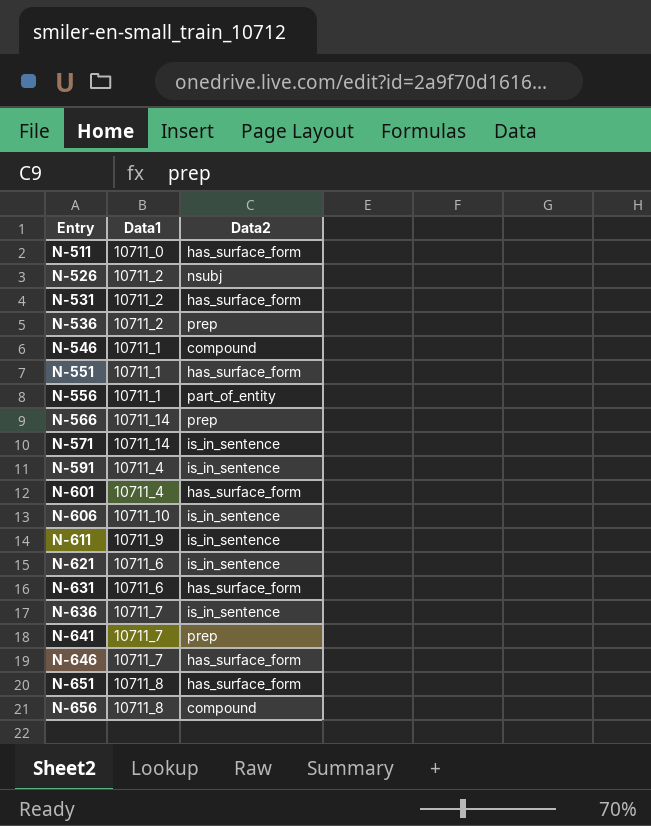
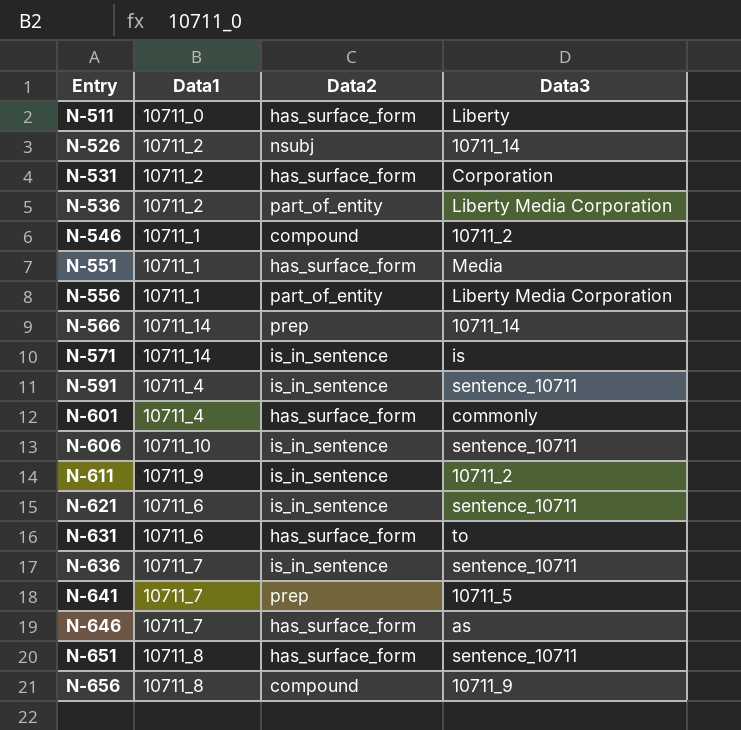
column Data3 | position: none -> 4
N-536 | Data2: prep -> part_of_entity

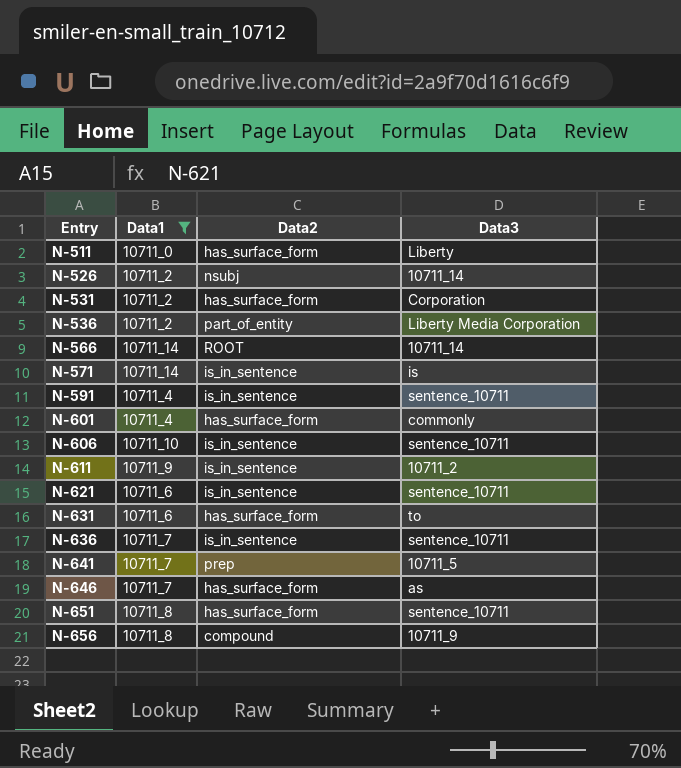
filter: none -> Data1 != 10711_1
N-566 | Data2: prep -> ROOT

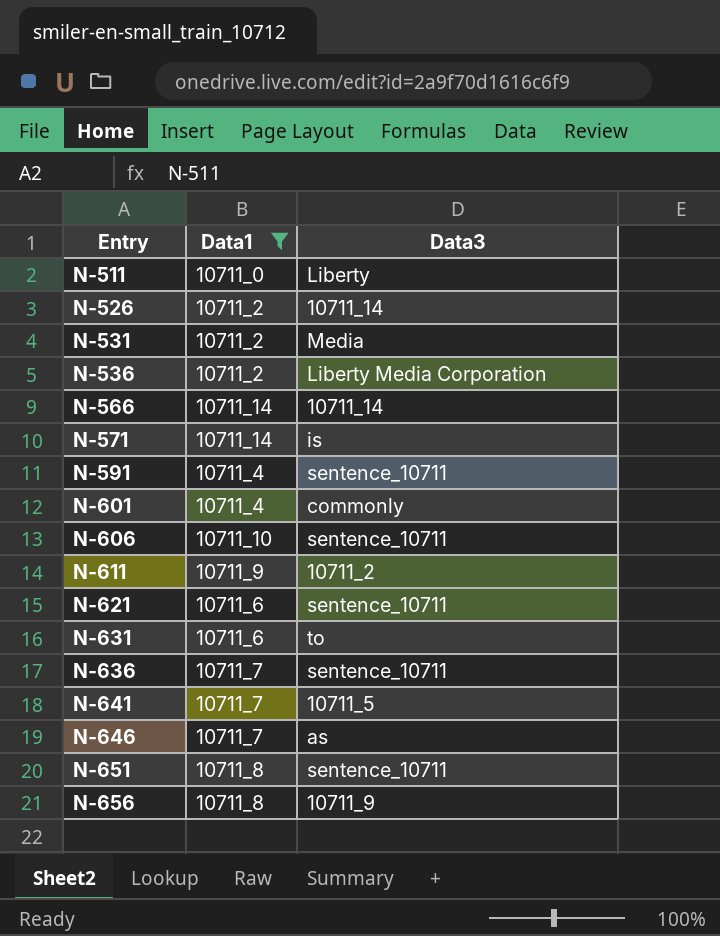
column Data2 | position: 3 -> none
N-531 | Data3: Corporation -> Media

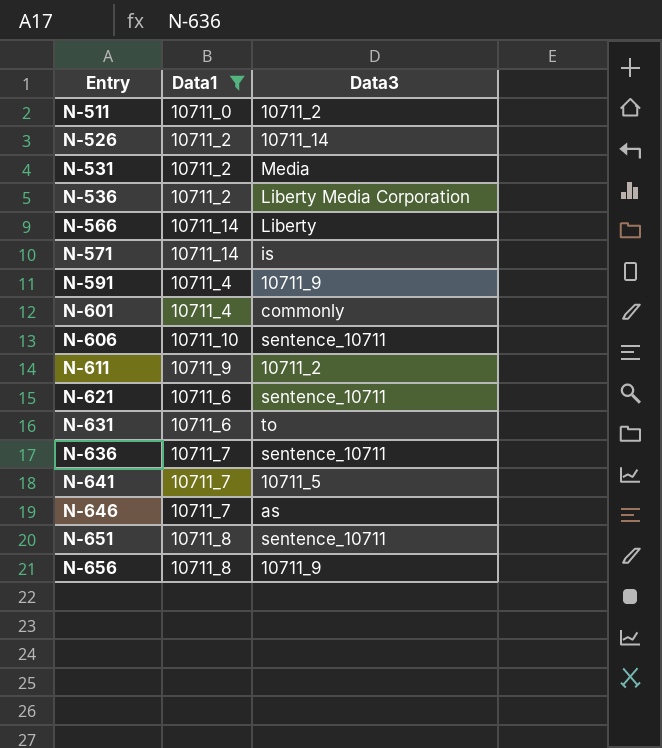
N-511 | Data3: Liberty -> 10711_2
N-566 | Data3: 10711_14 -> Liberty
N-591 | Data3: sentence_10711 -> 10711_9

